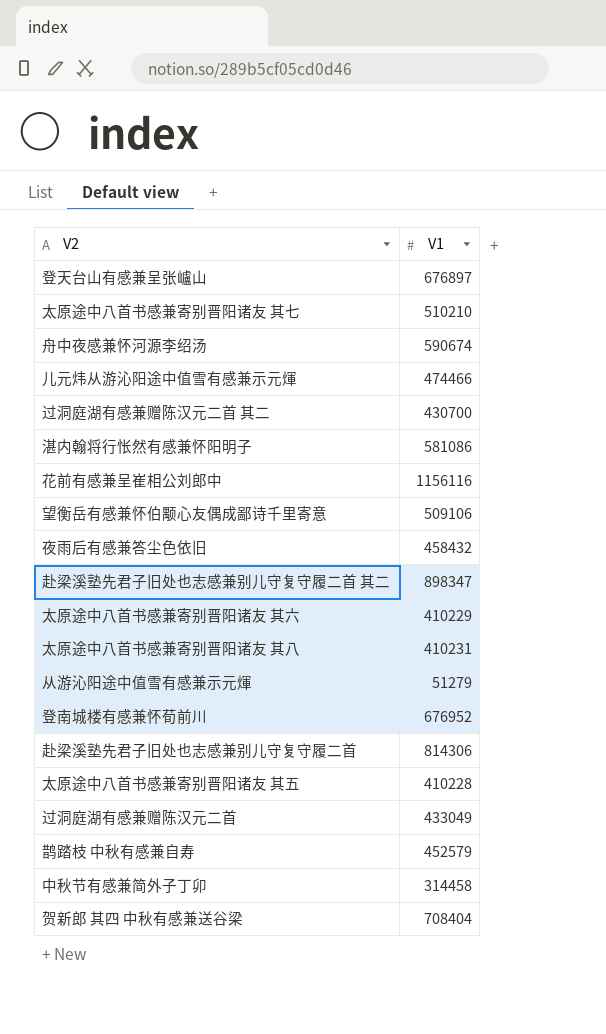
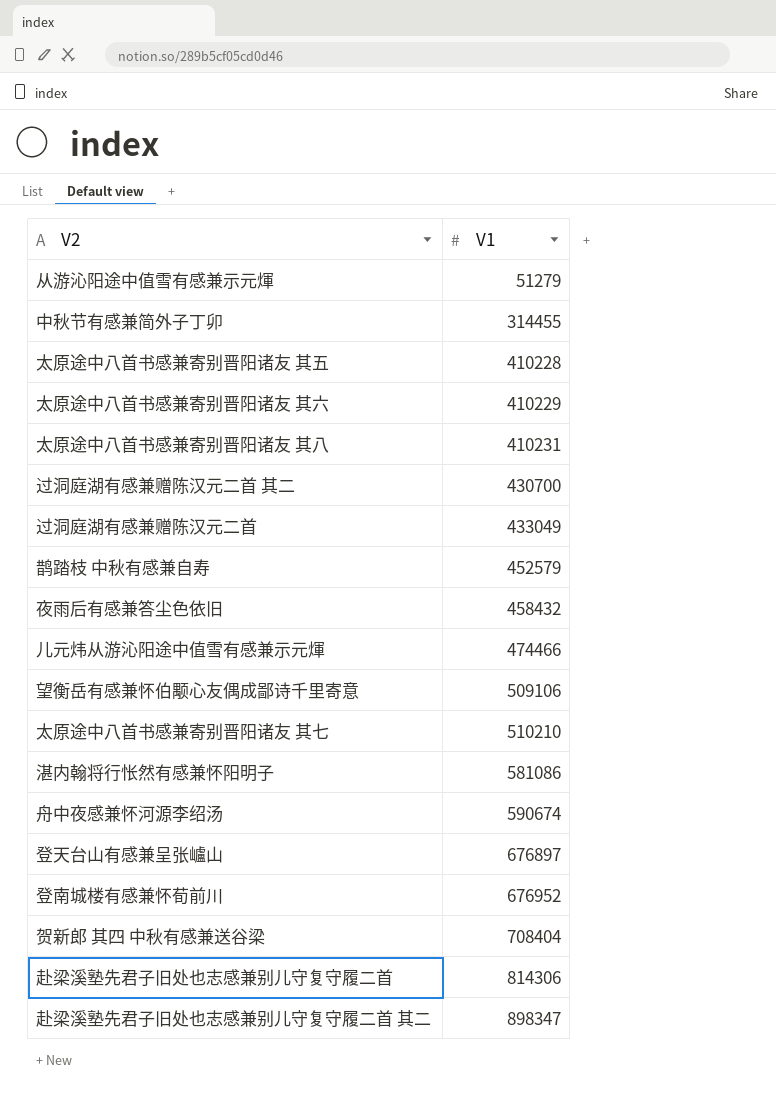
row order: none -> V1 ascending
row 花前有感兼呈崔相公刘郎中: 1156116 -> none
中秋节有感兼简外子丁卯 | V1: 314458 -> 314455

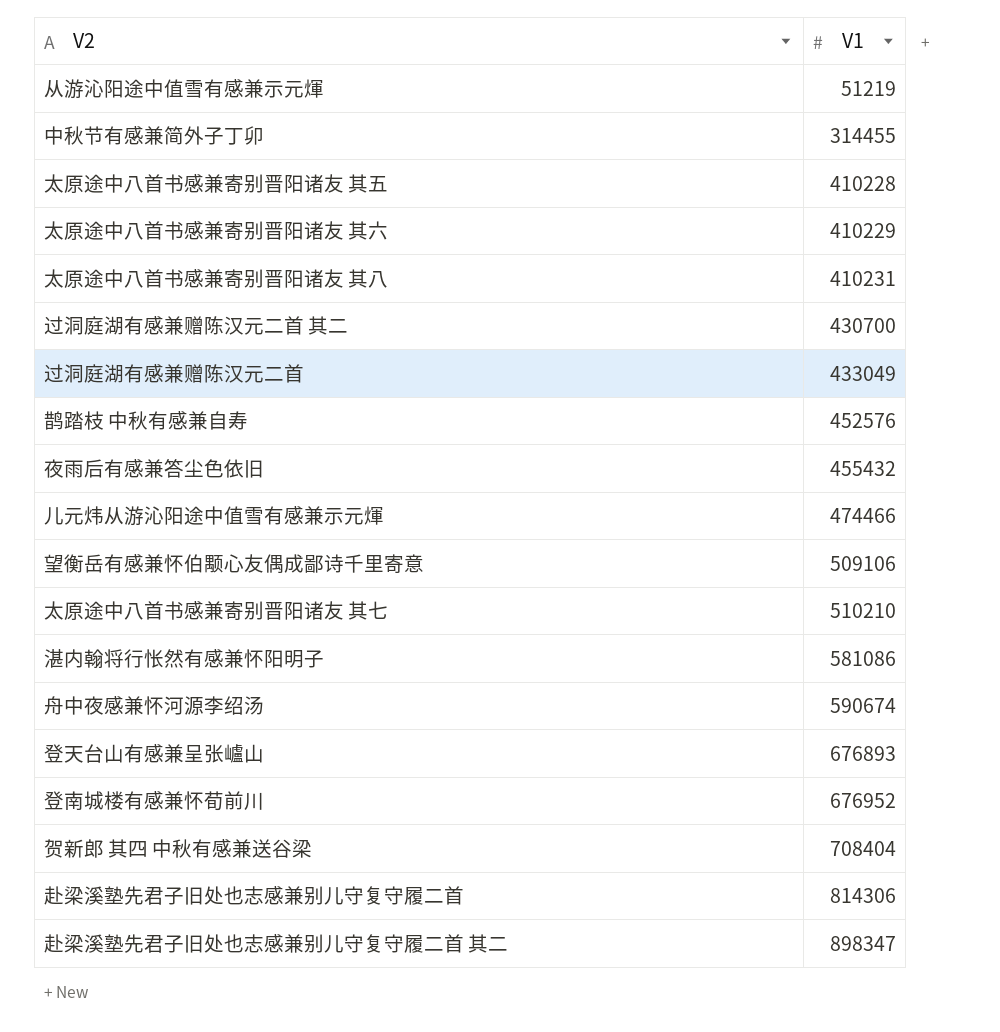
从游沁阳途中值雪有感兼示元煇 | V1: 51279 -> 51219
鹊踏枝 中秋有感兼自寿 | V1: 452579 -> 452576
夜雨后有感兼答尘色依旧 | V1: 458432 -> 455432
登天台山有感兼呈张㠠山 | V1: 676897 -> 676893

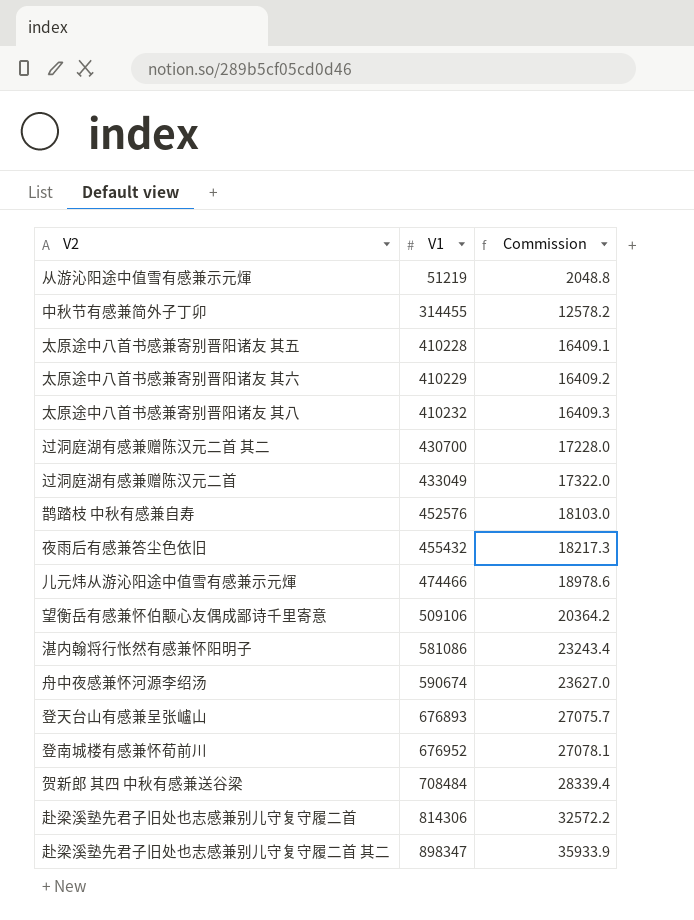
column Commission | formula: none -> [V1] * 0.04
row 太原途中八首书感兼寄别晋阳诸友 其七: 510210 -> none
太原途中八首书感兼寄别晋阳诸友 其八 | V1: 410231 -> 410232
贺新郎 其四 中秋有感兼送谷梁 | V1: 708404 -> 708484

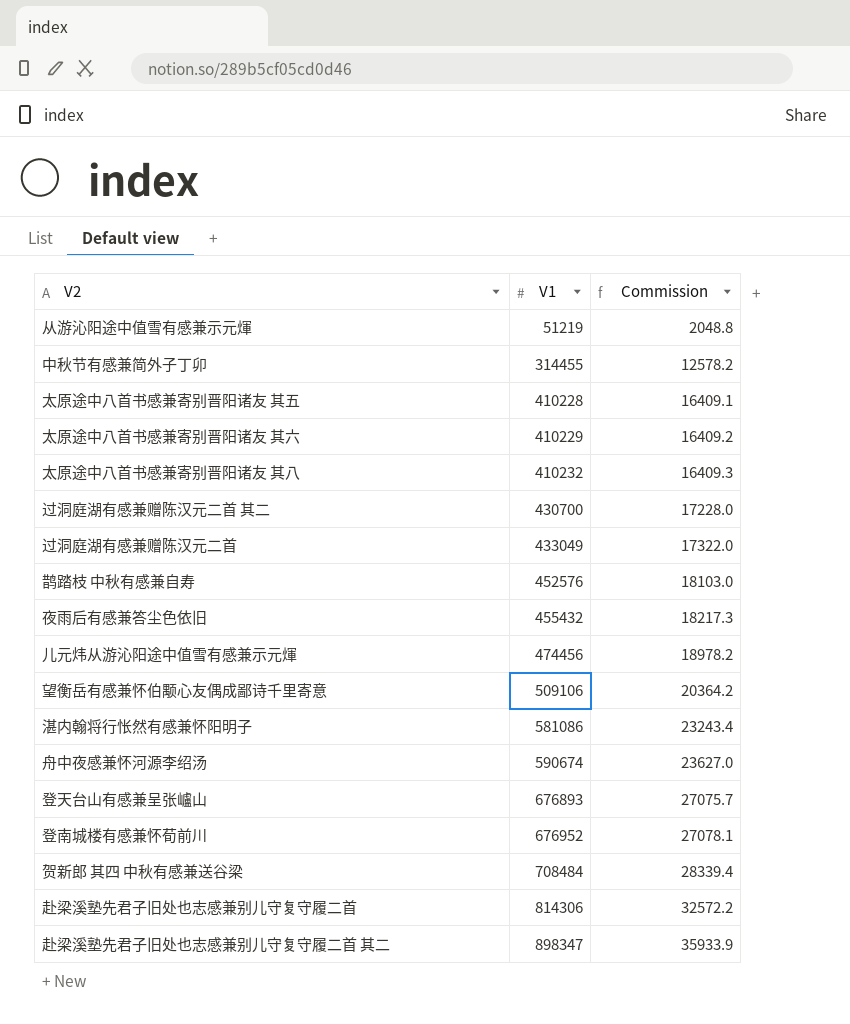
儿元炜从游沁阳途中值雪有感兼示元煇 | V1: 474466 -> 474456
儿元炜从游沁阳途中值雪有感兼示元煇 | Commission: 18978.6 -> 18978.2

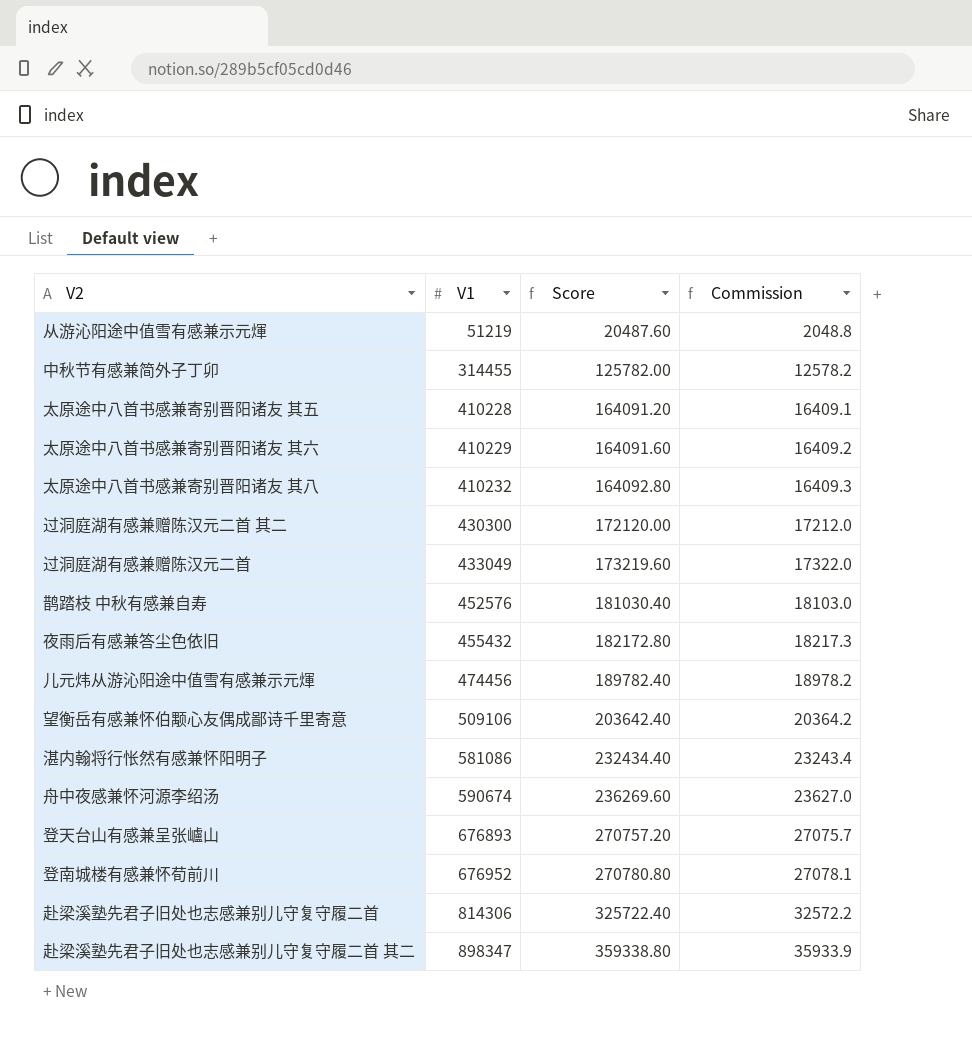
column Score | formula: none -> [V1] * 0.4
row 贺新郎 其四 中秋有感兼送谷梁: 708484 | 28339.4 -> none
过洞庭湖有感兼赠陈汉元二首 其二 | V1: 430700 -> 430300
过洞庭湖有感兼赠陈汉元二首 其二 | Commission: 17228.0 -> 17212.0

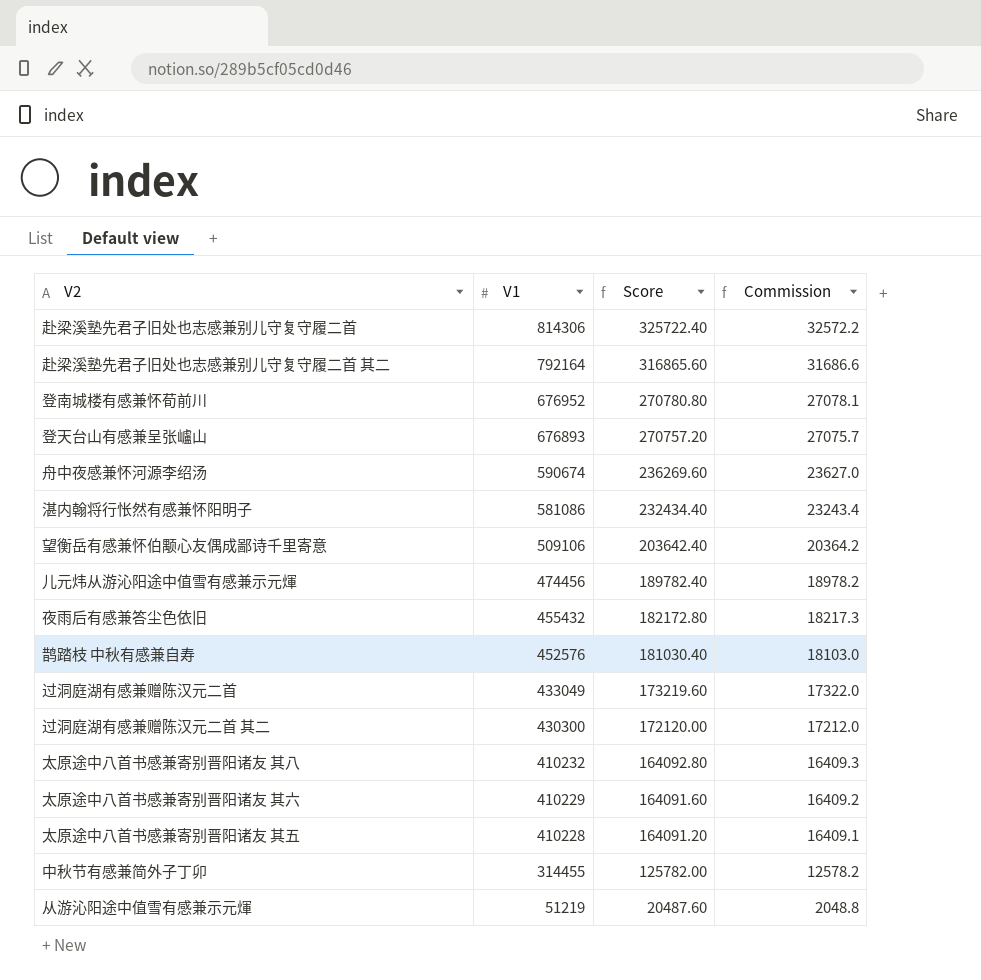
row order: V1 ascending -> V1 descending
赴梁溪塾先君子旧处也志感兼别儿守复守履二首 其二 | V1: 898347 -> 792164
赴梁溪塾先君子旧处也志感兼别儿守复守履二首 其二 | Score: 359338.80 -> 316865.60
赴梁溪塾先君子旧处也志感兼别儿守复守履二首 其二 | Commission: 35933.9 -> 31686.6

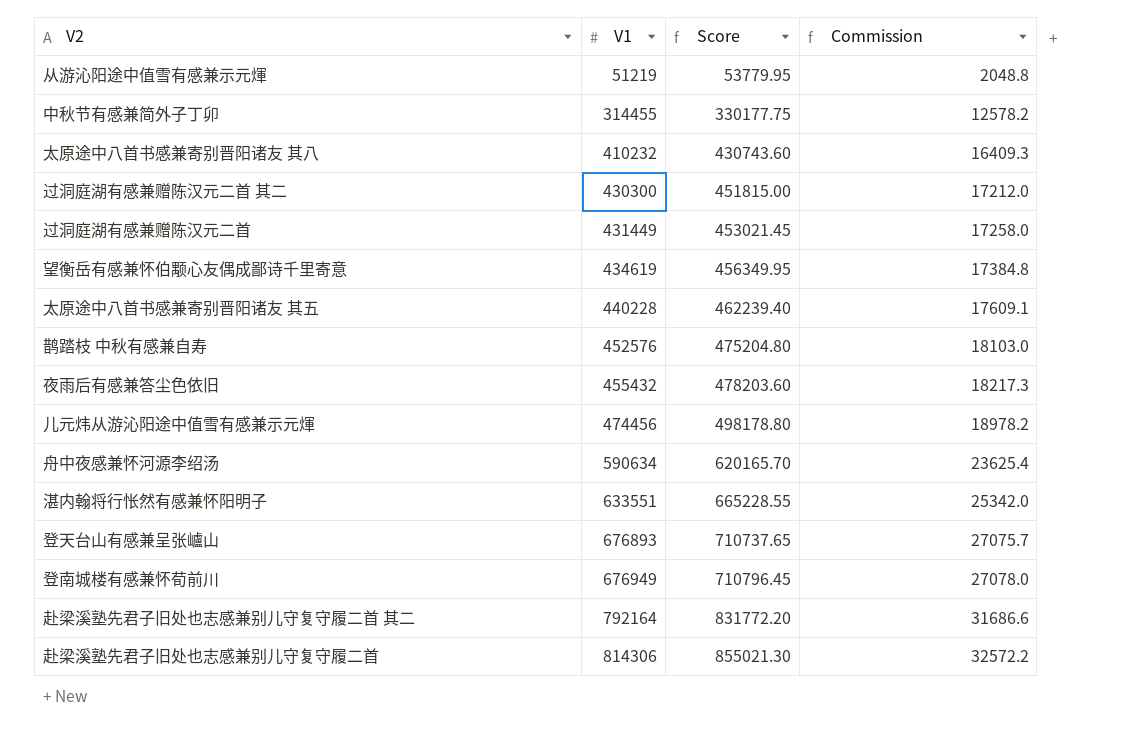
row order: V1 descending -> V1 ascending
column Score | formula: [V1] * 0.4 -> [V1] * 1.05
row 太原途中八首书感兼寄别晋阳诸友 其六: 410229 | 164091.60 | 16409.2 -> none
过洞庭湖有感兼赠陈汉元二首 | V1: 433049 -> 431449
过洞庭湖有感兼赠陈汉元二首 | Commission: 17322.0 -> 17258.0
望衡岳有感兼怀伯颙心友偶成鄙诗千里寄意 | V1: 509106 -> 434619
望衡岳有感兼怀伯颙心友偶成鄙诗千里寄意 | Commission: 20364.2 -> 17384.8
太原途中八首书感兼寄别晋阳诸友 其五 | V1: 410228 -> 440228
太原途中八首书感兼寄别晋阳诸友 其五 | Commission: 16409.1 -> 17609.1
舟中夜感兼怀河源李绍汤 | V1: 590674 -> 590634
舟中夜感兼怀河源李绍汤 | Commission: 23627.0 -> 23625.4
湛内翰将行怅然有感兼怀阳明子 | V1: 581086 -> 633551
湛内翰将行怅然有感兼怀阳明子 | Commission: 23243.4 -> 25342.0
登南城楼有感兼怀荀前川 | V1: 676952 -> 676949
登南城楼有感兼怀荀前川 | Commission: 27078.1 -> 27078.0

